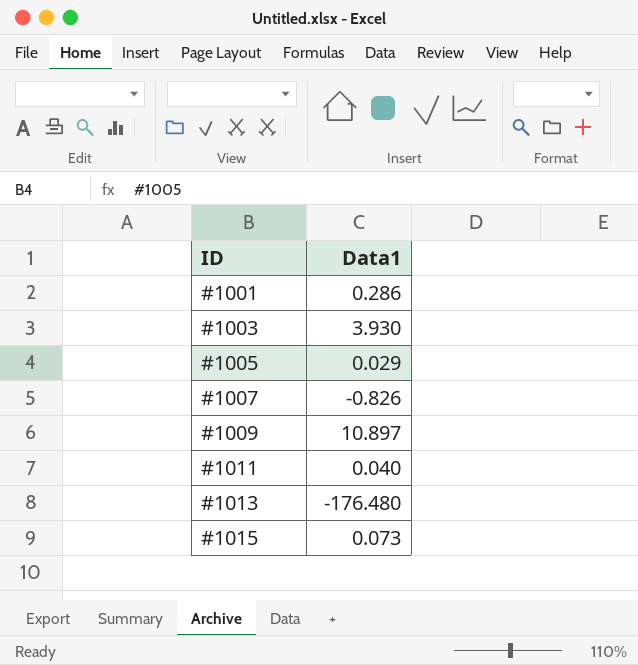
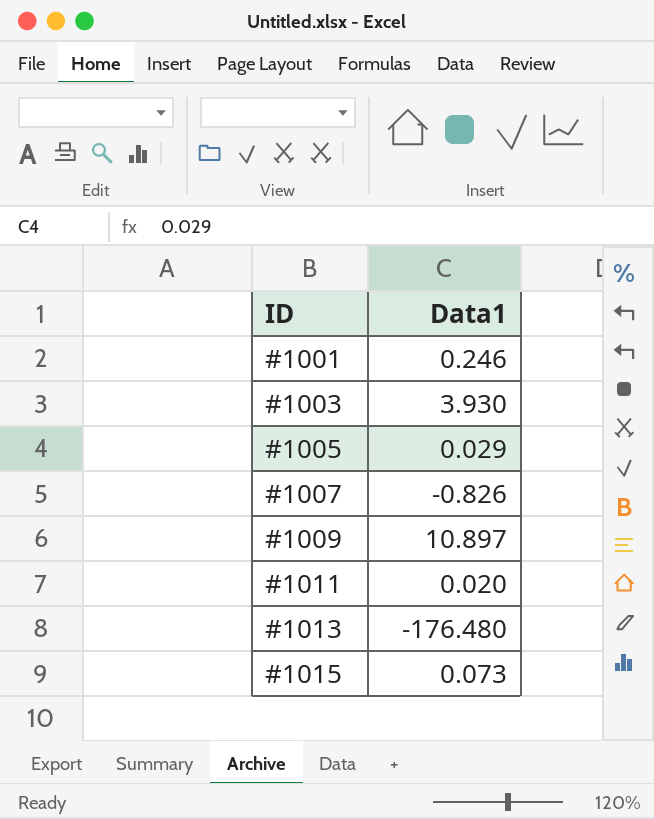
#1001 | Data1: 0.286 -> 0.246
#1011 | Data1: 0.040 -> 0.020

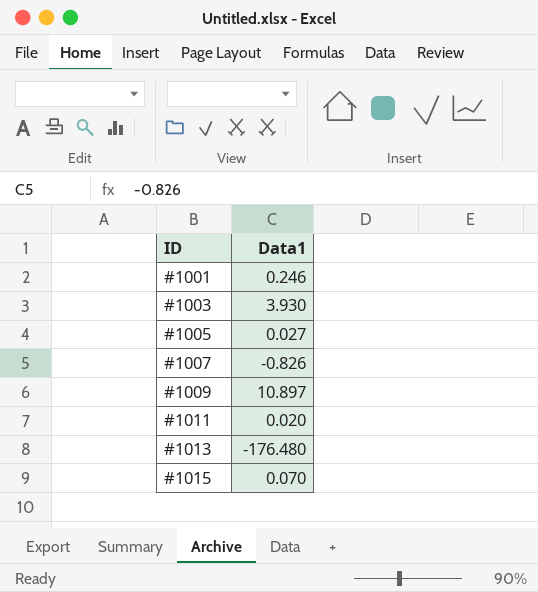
#1005 | Data1: 0.029 -> 0.027
#1015 | Data1: 0.073 -> 0.070

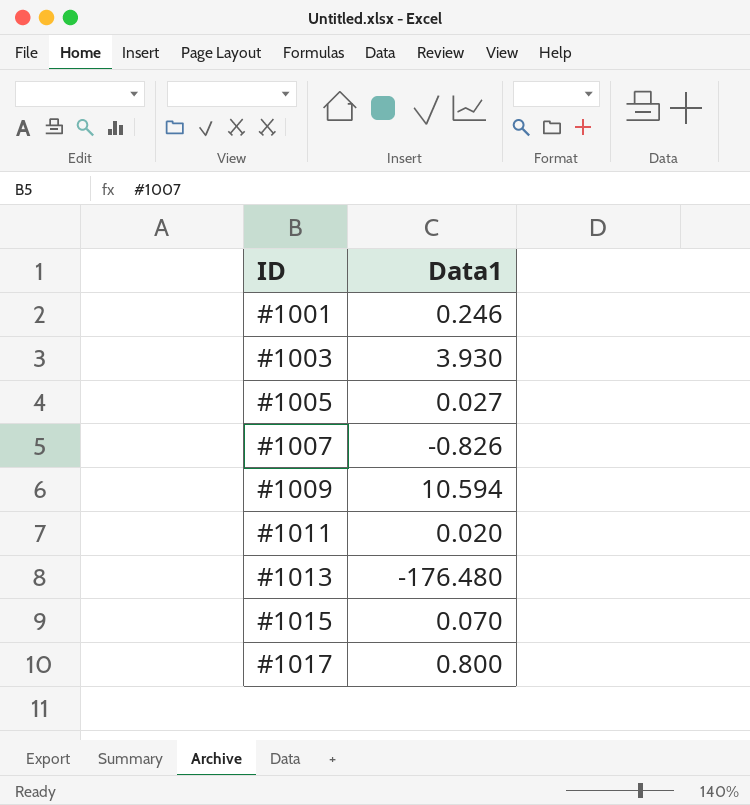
#1009 | Data1: 10.897 -> 10.594
row #1017: none -> 0.800

